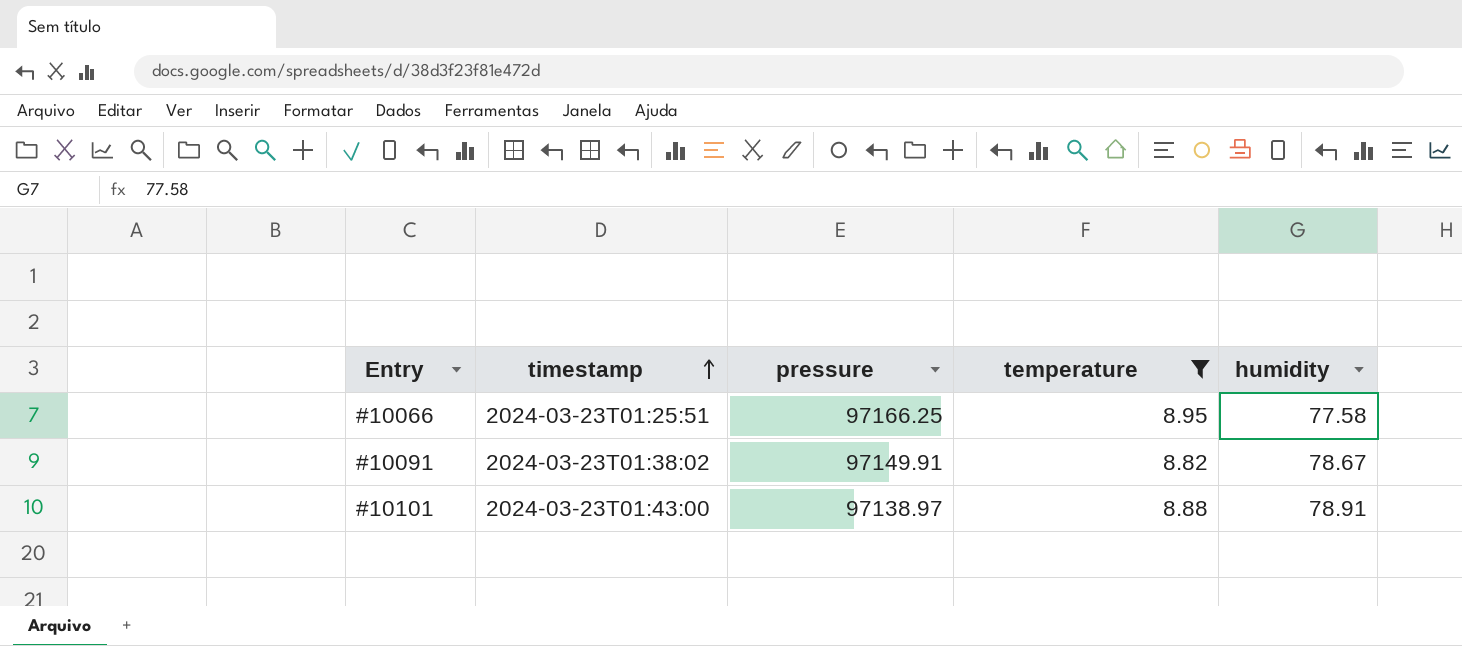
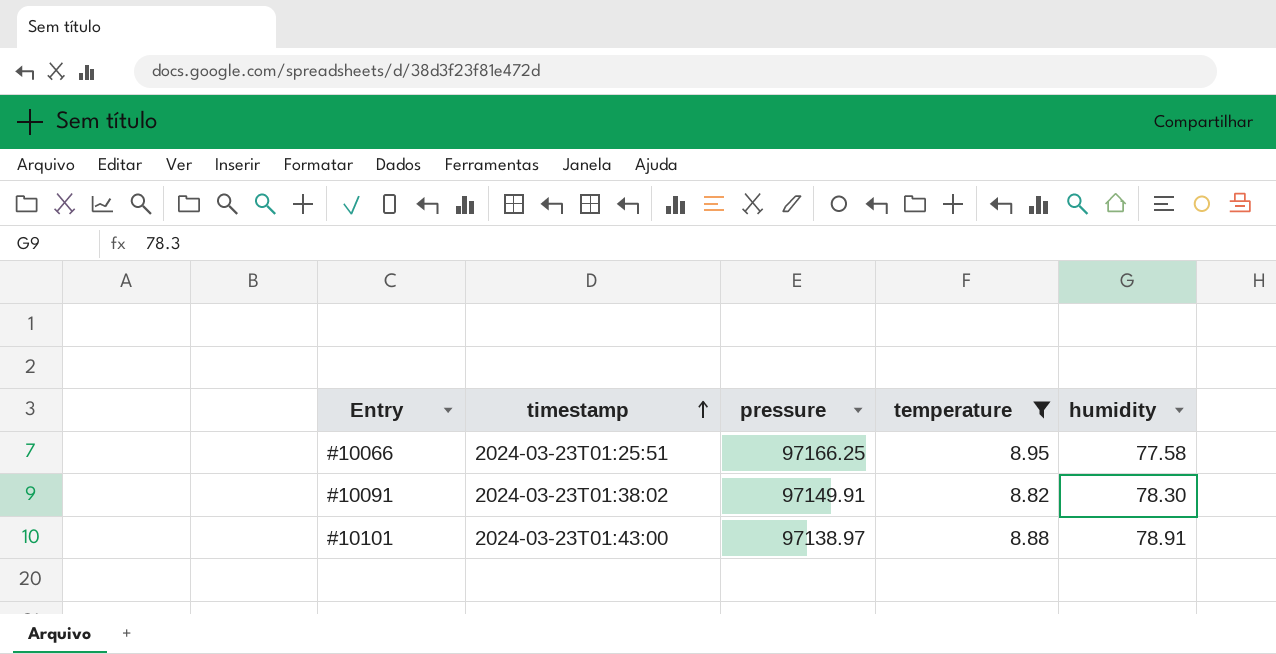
#10091 | humidity: 78.67 -> 78.30

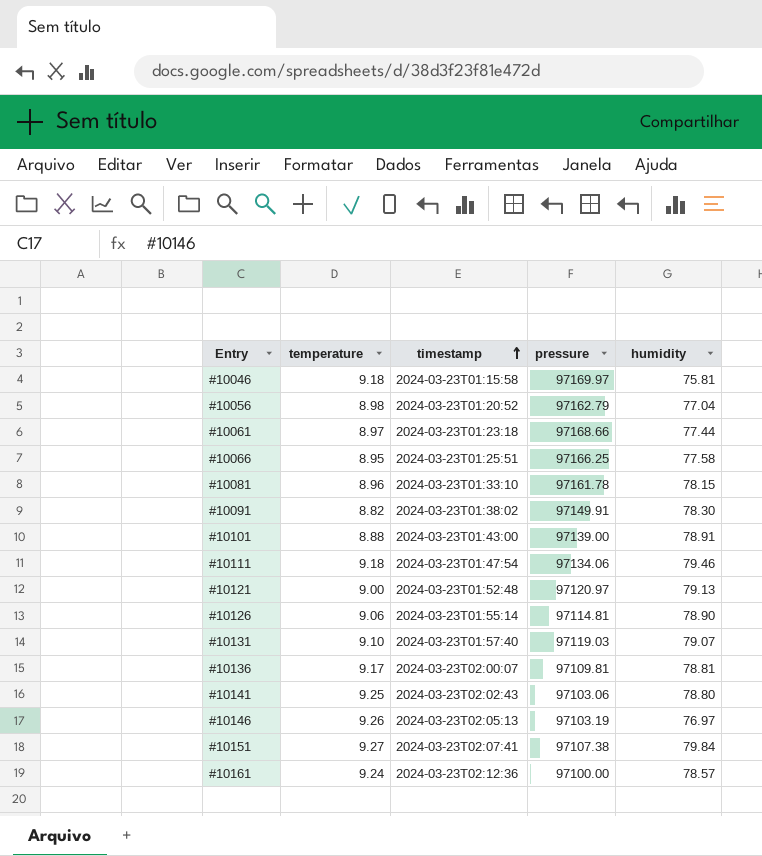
filter: temperature <= 8.95 -> none
column temperature | position: 4 -> 2
#10101 | pressure: 97138.97 -> 97139.00

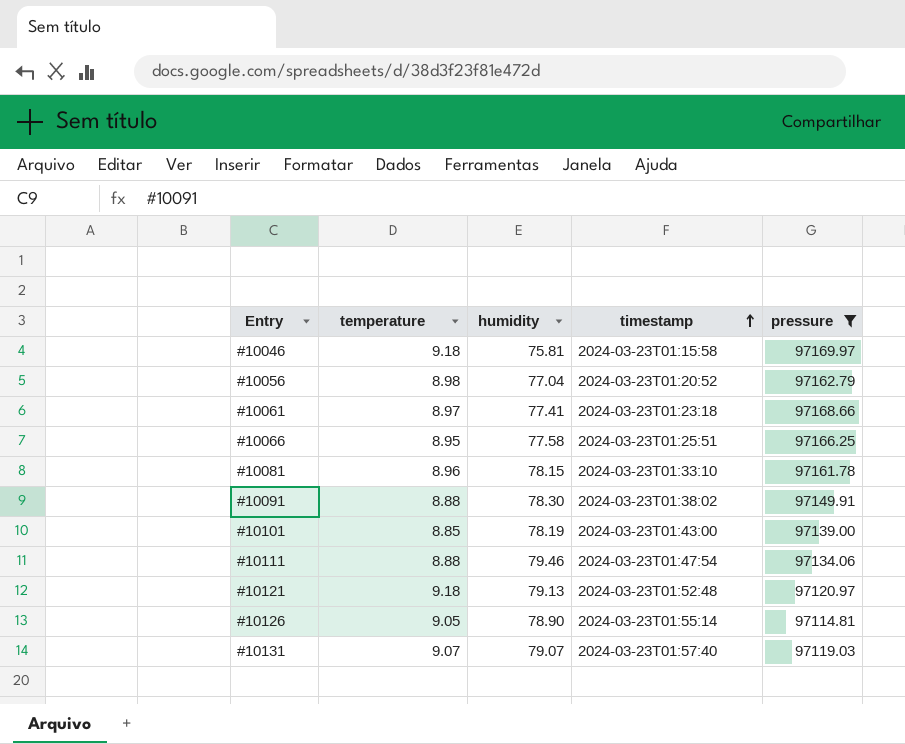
filter: none -> pressure >= 97114.81
column humidity | position: 5 -> 3
#10061 | humidity: 77.44 -> 77.41
#10091 | temperature: 8.82 -> 8.88
#10101 | temperature: 8.88 -> 8.85
#10101 | humidity: 78.91 -> 78.19
#10111 | temperature: 9.18 -> 8.88
#10121 | temperature: 9.00 -> 9.18
#10126 | temperature: 9.06 -> 9.05
#10131 | temperature: 9.10 -> 9.07

